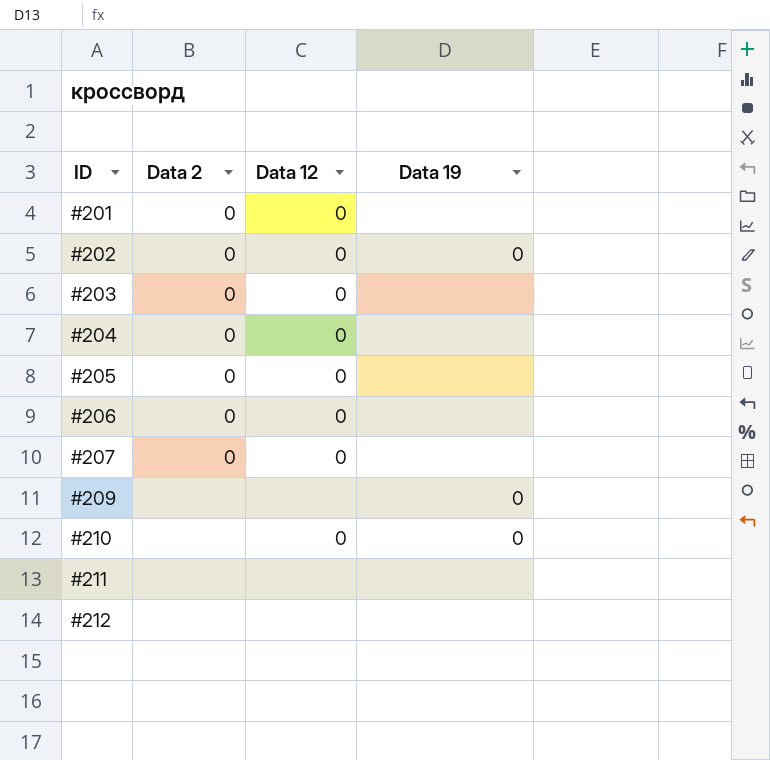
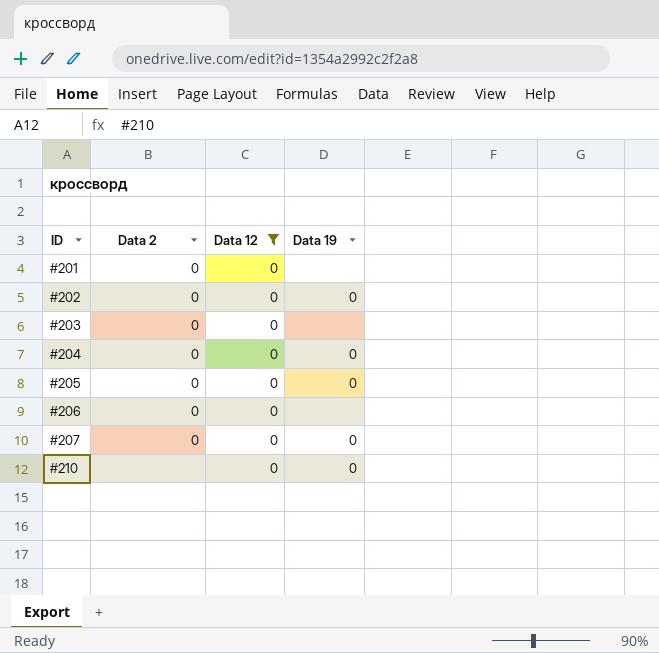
filter: none -> Data 12 = 0
#204 | Data 19: none -> 0
#205 | Data 19: none -> 0
#207 | Data 19: none -> 0

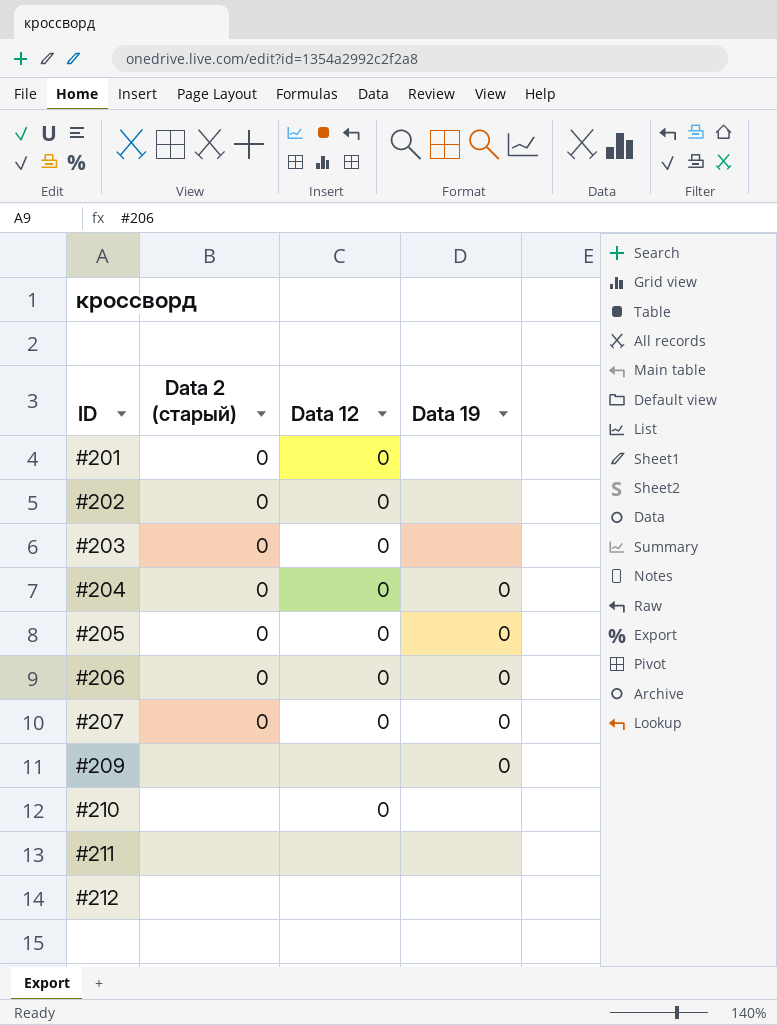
filter: Data 12 = 0 -> none
column name: Data 2 -> Data 2 (старый)
#202 | Data 19: 0 -> none
#206 | Data 19: none -> 0
#210 | Data 19: 0 -> none

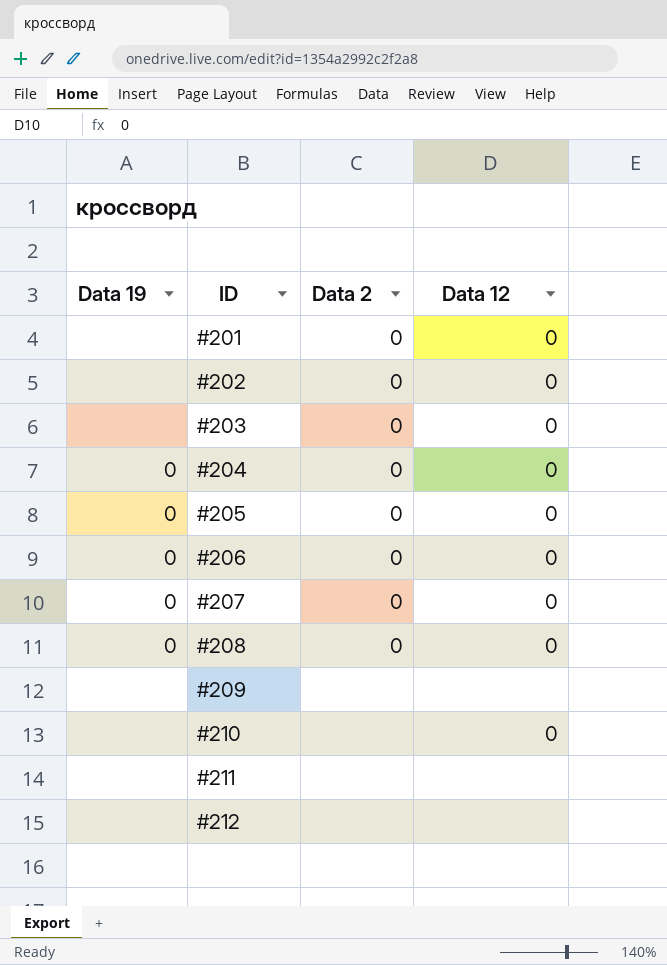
column Data 19 | position: 4 -> 1
column name: Data 2 (старый) -> Data 2
row #208: none -> 0 | 0 | 0
#209 | Data 19: 0 -> none

